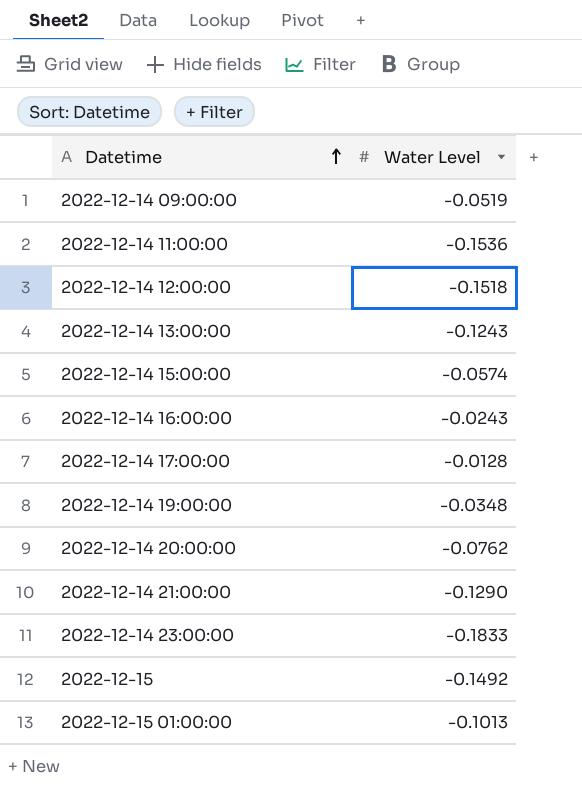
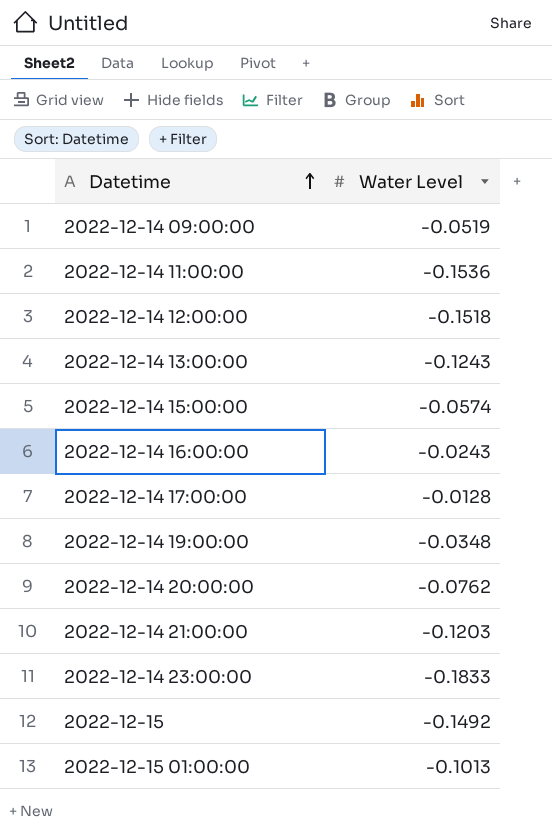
2022-12-14 21:00:00 | Water Level: -0.1290 -> -0.1203

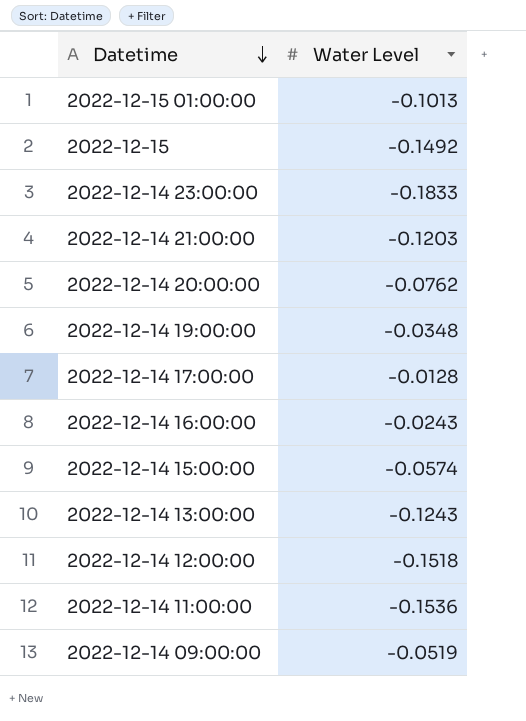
row order: Datetime ascending -> Datetime descending

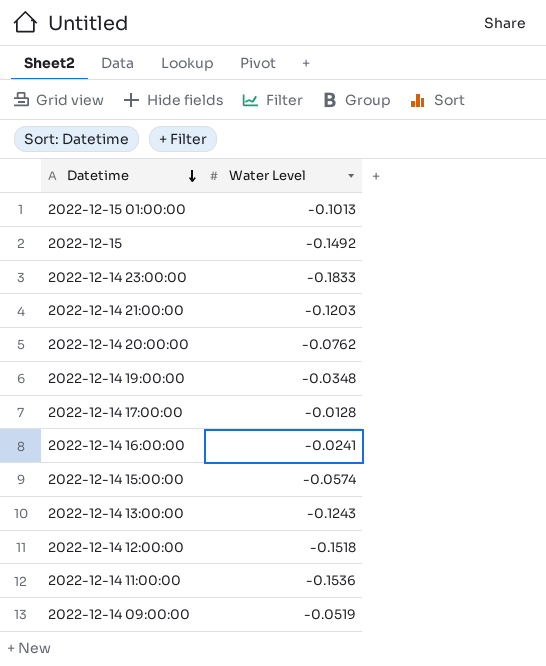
2022-12-14 16:00:00 | Water Level: -0.0243 -> -0.0241

